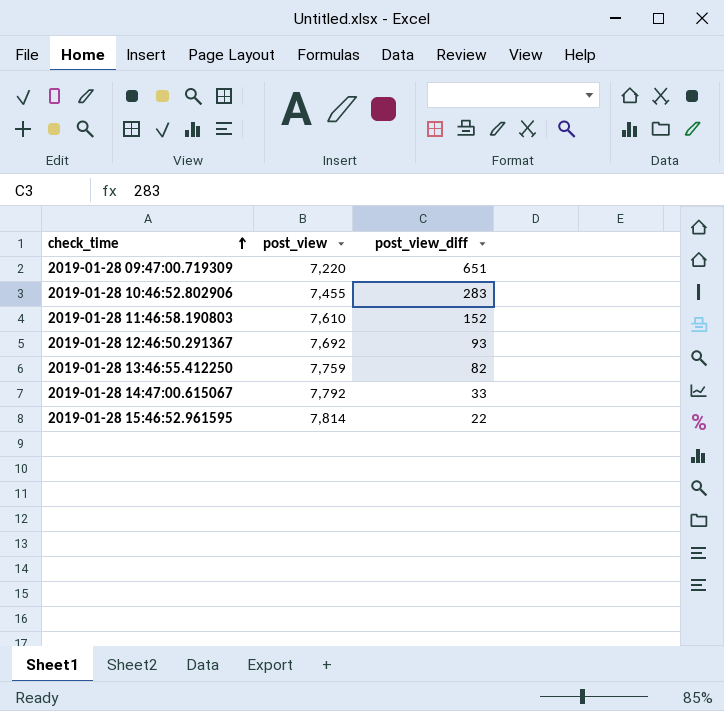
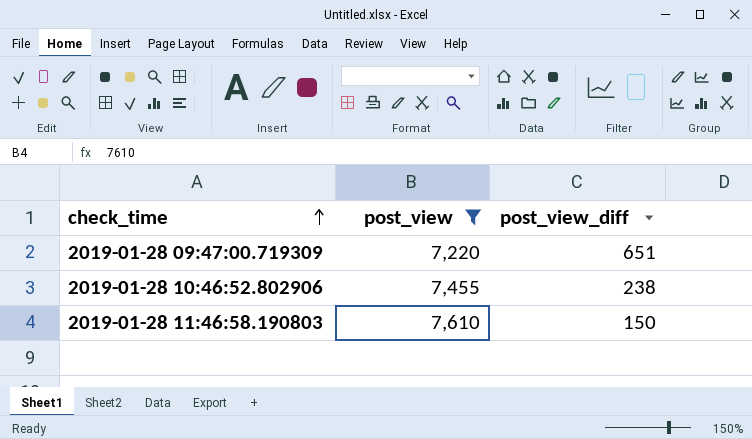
filter: none -> post_view <= 7,610
2019-01-28 10:46:52.802906 | post_view_diff: 283 -> 238
2019-01-28 11:46:58.190803 | post_view_diff: 152 -> 150

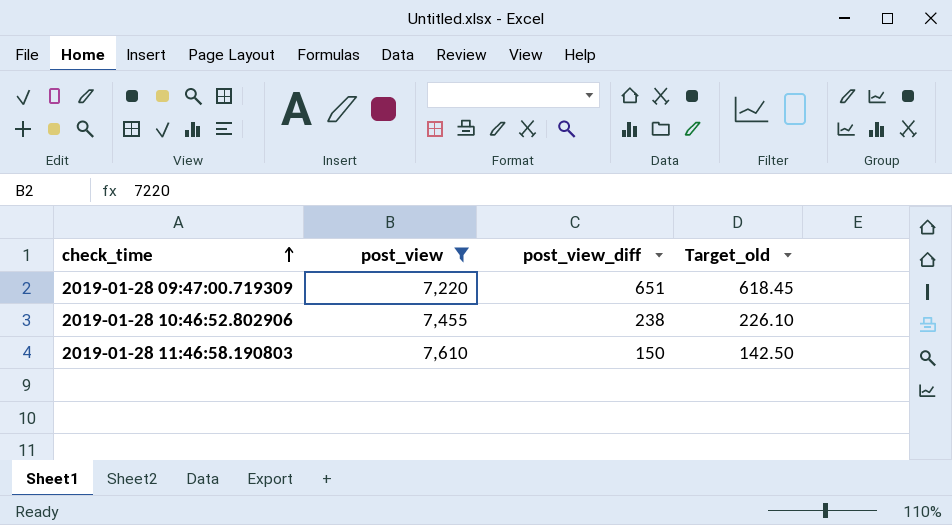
column Target_old | formula: none -> [post_view_diff] * 0.95

